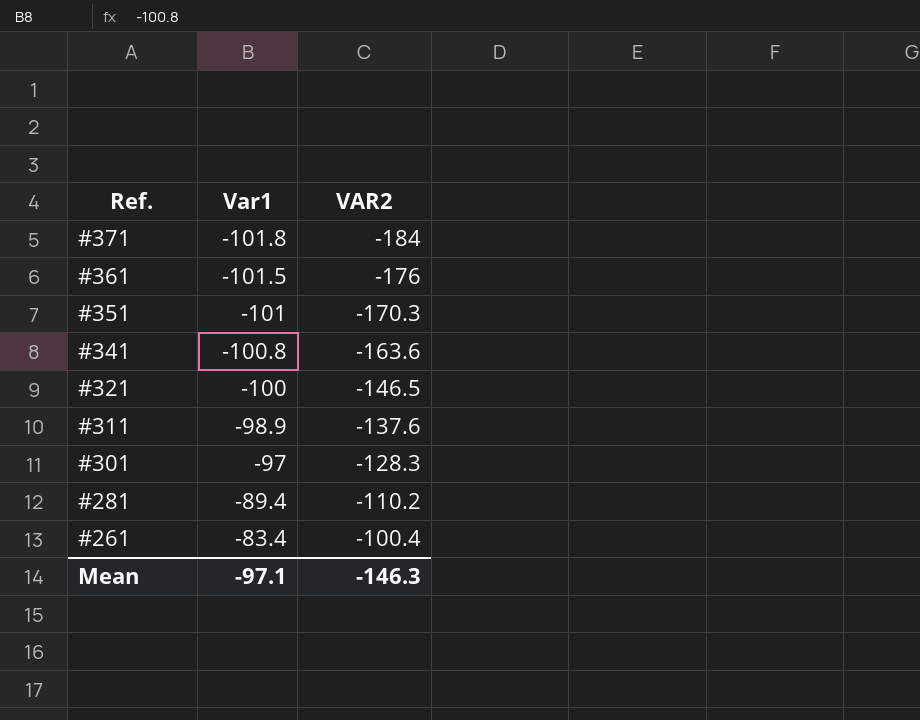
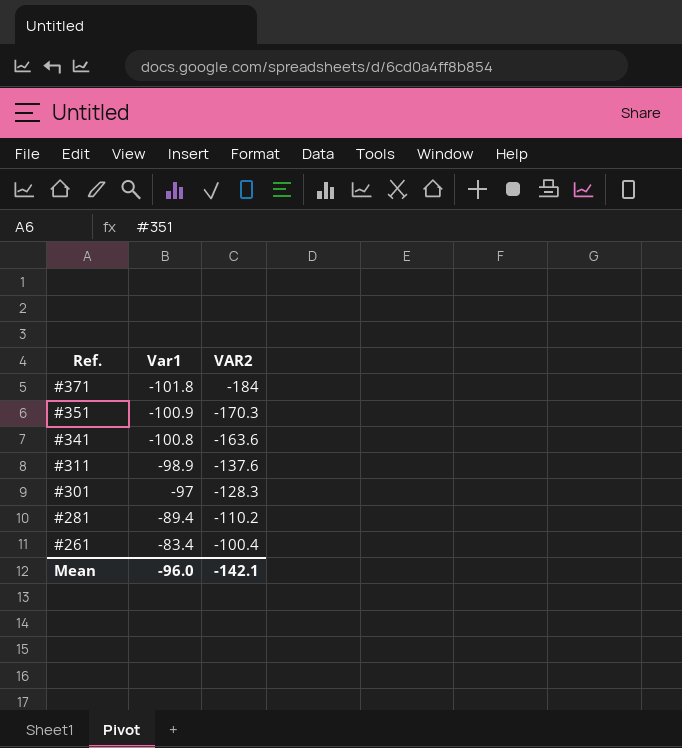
row #361: -101.5 | -176 -> none
row #321: -100 | -146.5 -> none
#351 | Var1: -101 -> -100.9
Mean | Var1: -97.1 -> -96.0
Mean | VAR2: -146.3 -> -142.1

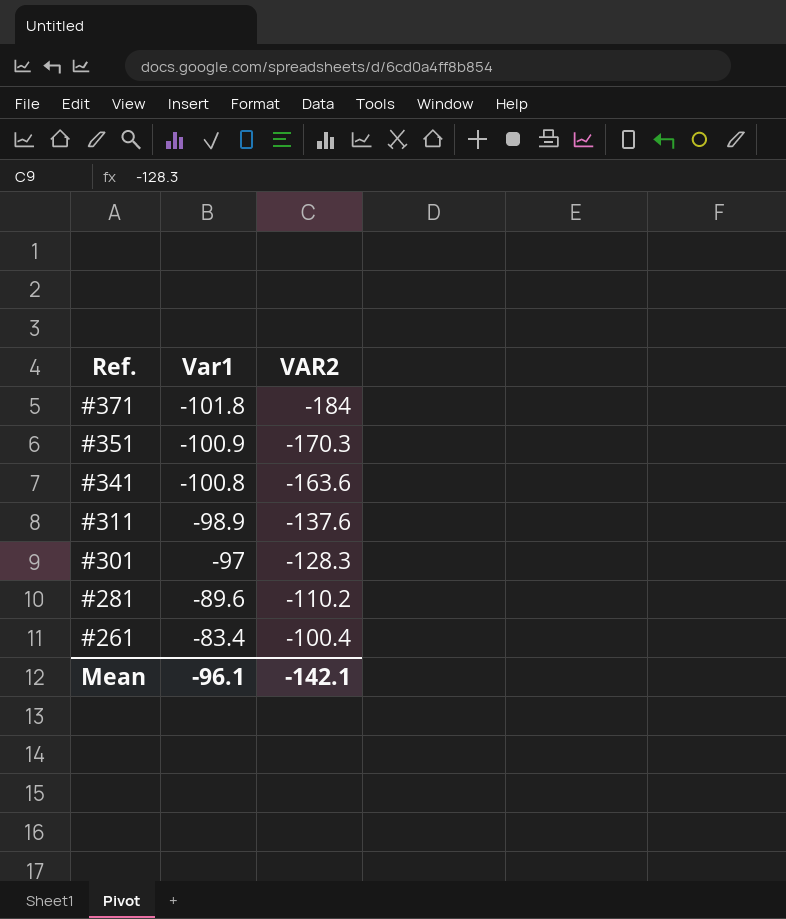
#281 | Var1: -89.4 -> -89.6
Mean | Var1: -96.0 -> -96.1

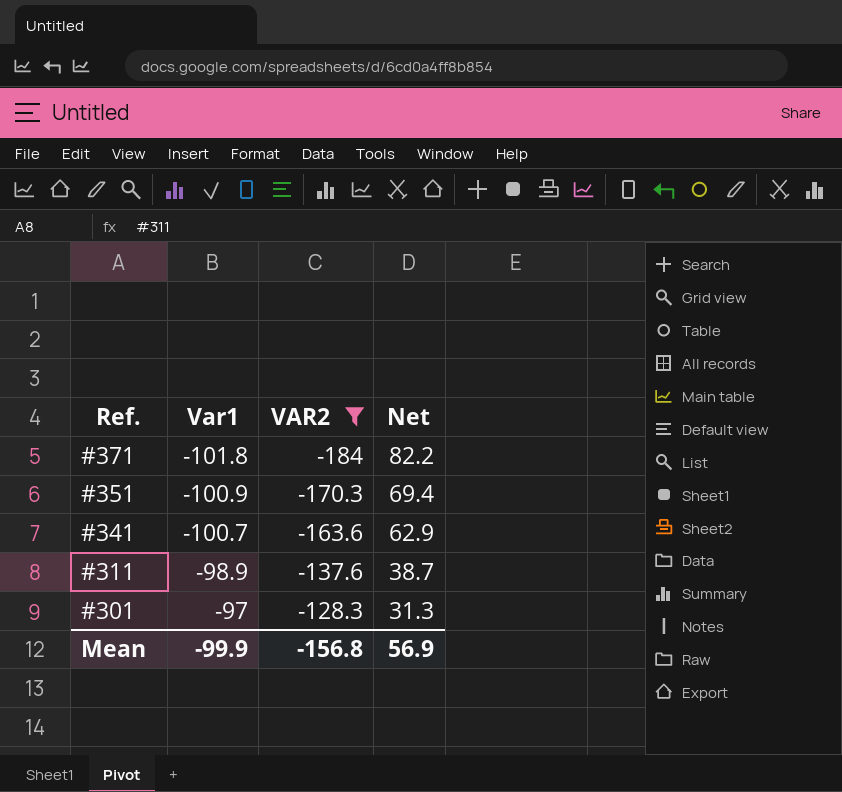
filter: none -> VAR2 <= -128.3
column Net | formula: none -> [Var1] - [VAR2]
#341 | Var1: -100.8 -> -100.7
Mean | Var1: -96.1 -> -99.9
Mean | VAR2: -142.1 -> -156.8

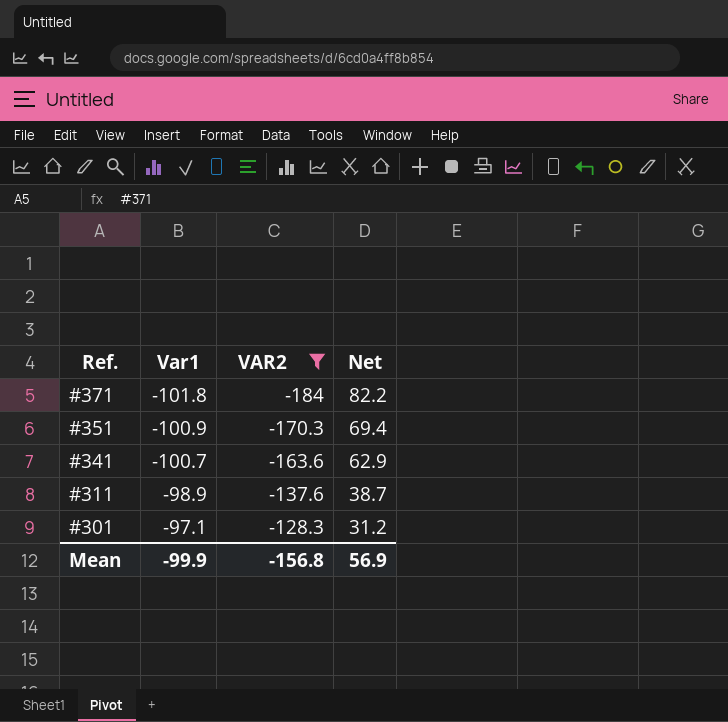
#301 | Var1: -97 -> -97.1
#301 | Net: 31.3 -> 31.2

